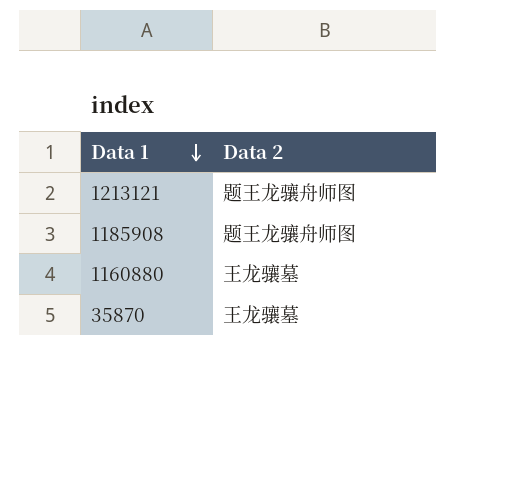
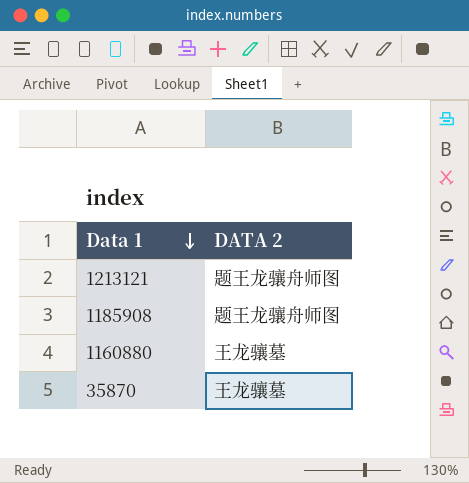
column name: Data 2 -> DATA 2

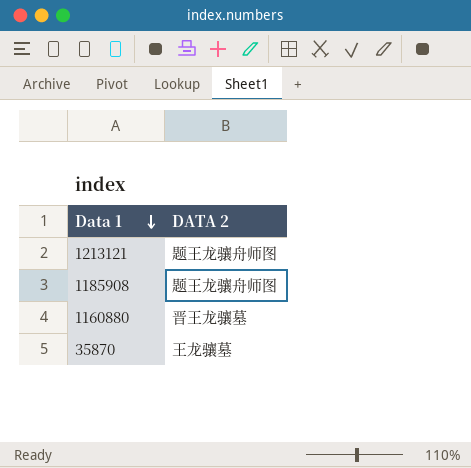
1160880 | DATA 2: 王龙骧墓 -> 晋王龙骧墓

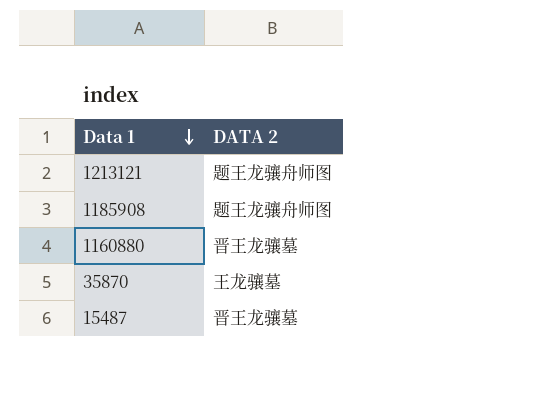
row 15487: none -> 晋王龙骧墓

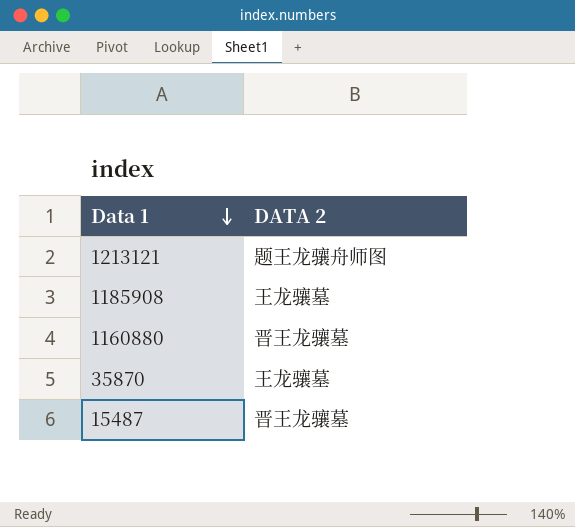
1185908 | DATA 2: 题王龙骧舟师图 -> 王龙骧墓

